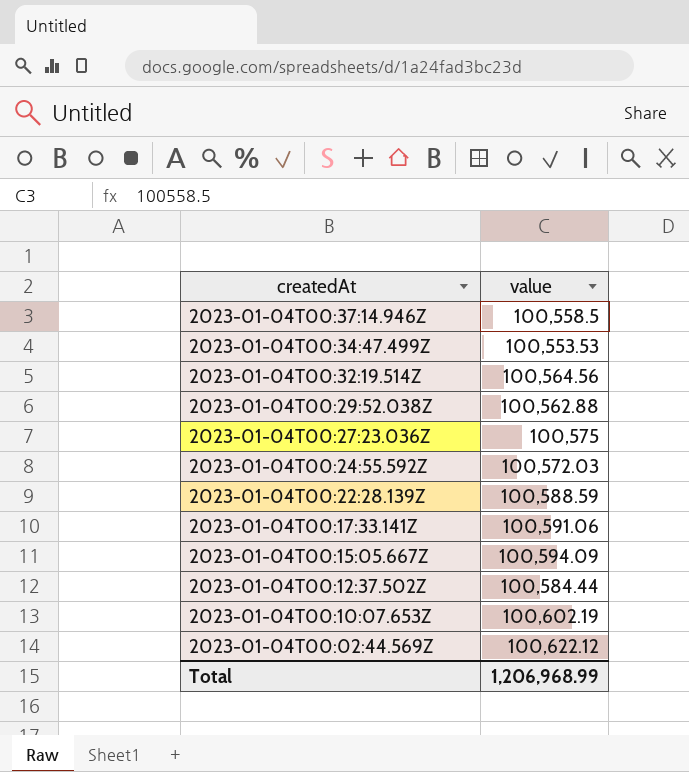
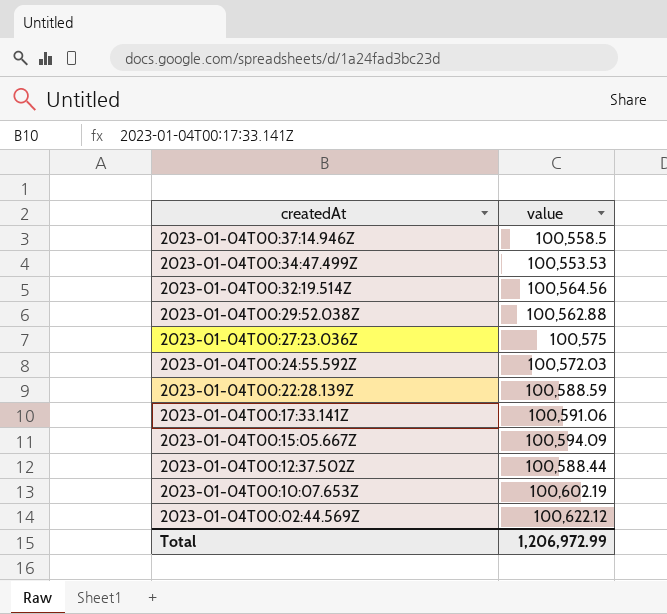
2023-01-04T00:12:37.502Z | value: 100,584.44 -> 100,588.44
Total | value: 1,206,968.99 -> 1,206,972.99

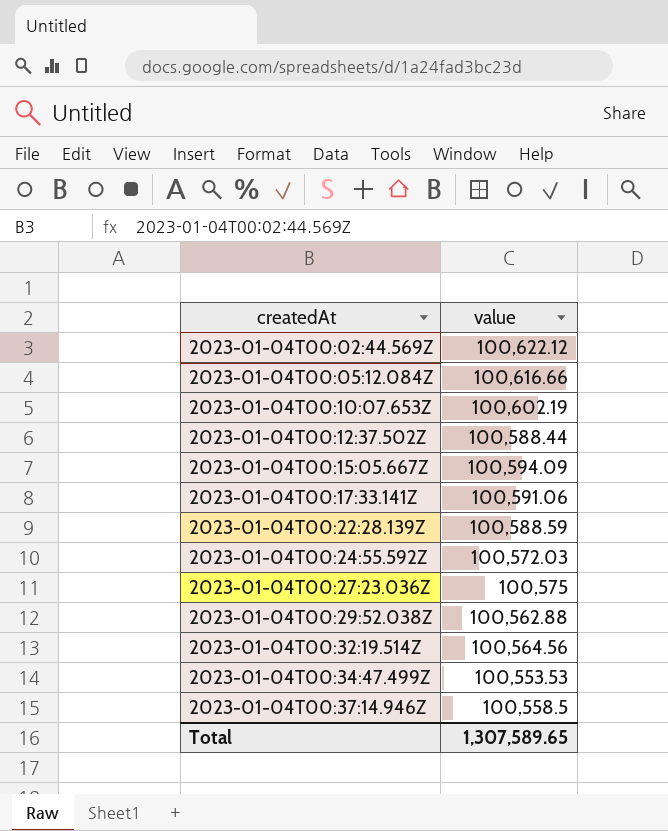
row order: createdAt descending -> createdAt ascending
row 2023-01-04T00:05:12.084Z: none -> 100,616.66
Total | value: 1,206,972.99 -> 1,307,589.65

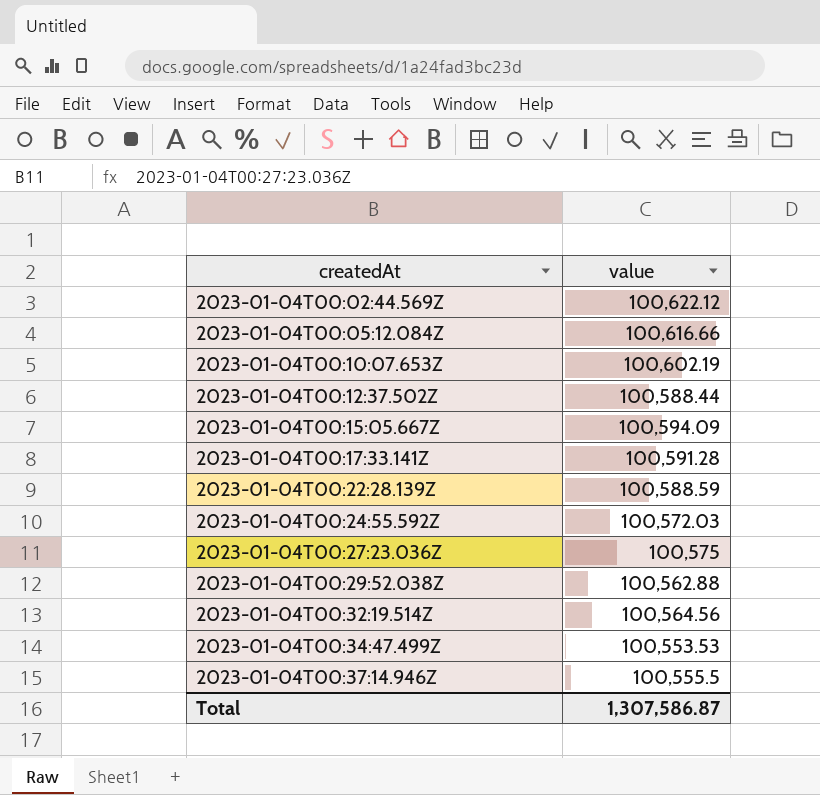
2023-01-04T00:17:33.141Z | value: 100,591.06 -> 100,591.28
2023-01-04T00:37:14.946Z | value: 100,558.5 -> 100,555.5
Total | value: 1,307,589.65 -> 1,307,586.87

